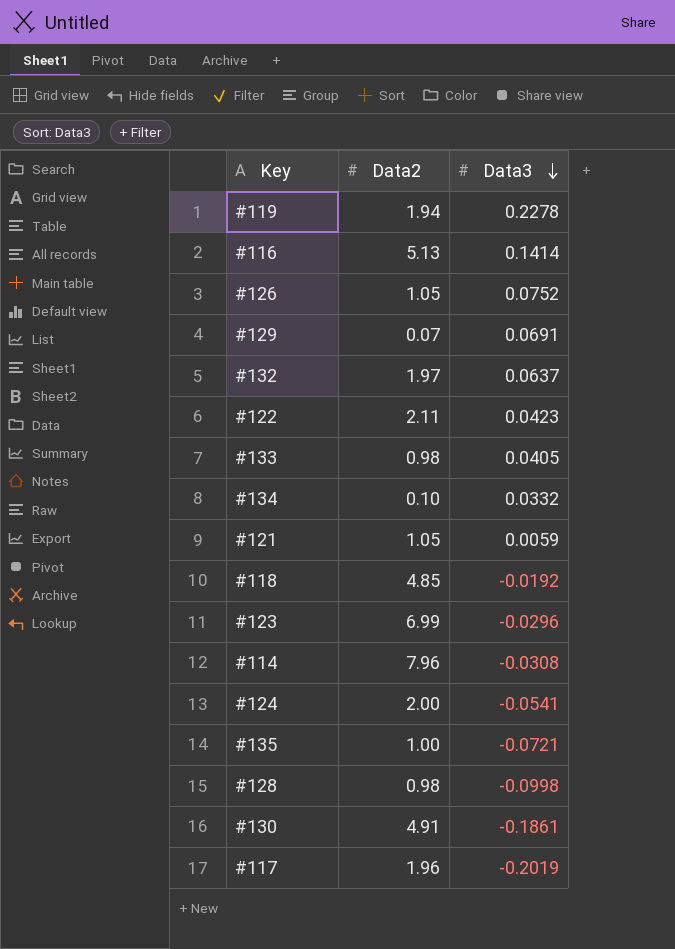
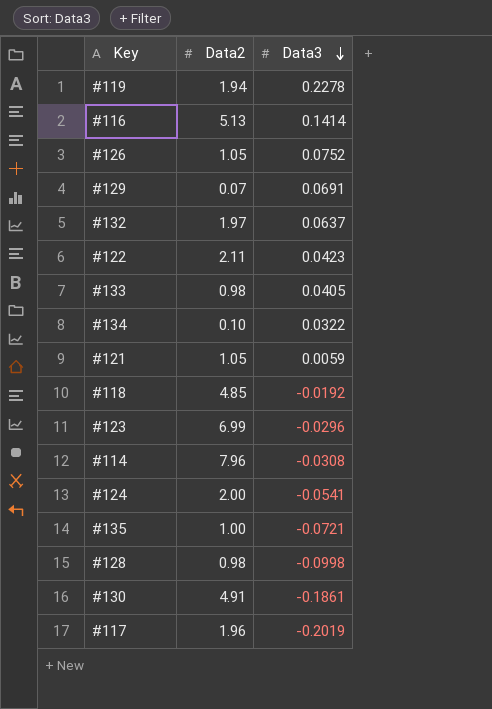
#134 | Data3: 0.0332 -> 0.0322

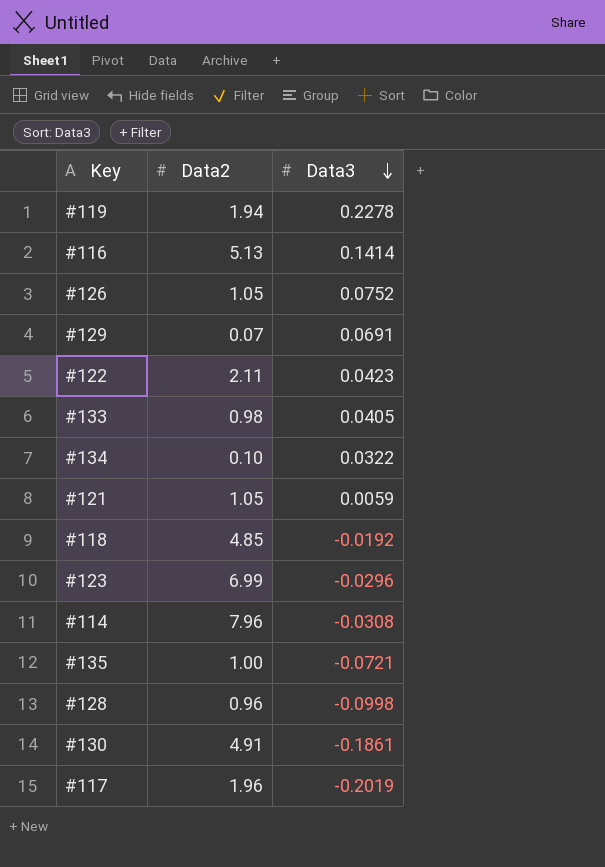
row #132: 1.97 | 0.0637 -> none
row #124: 2.00 | -0.0541 -> none
#128 | Data2: 0.98 -> 0.96

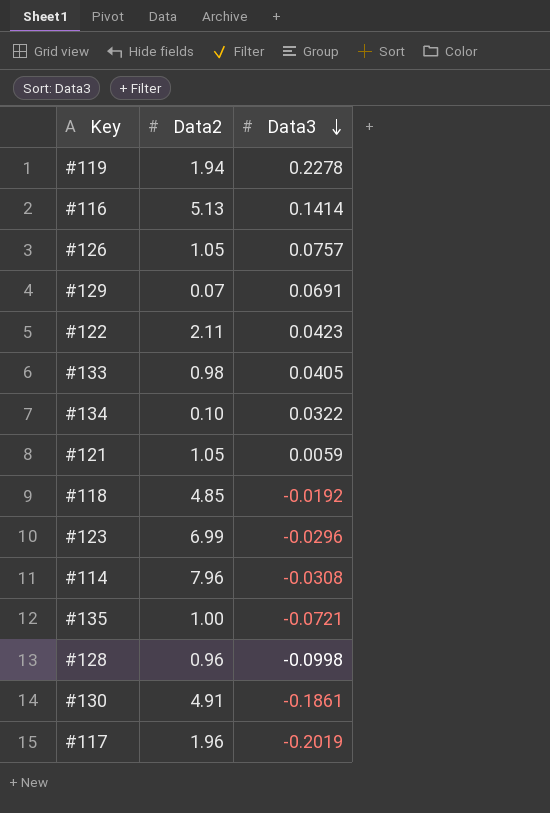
#126 | Data3: 0.0752 -> 0.0757

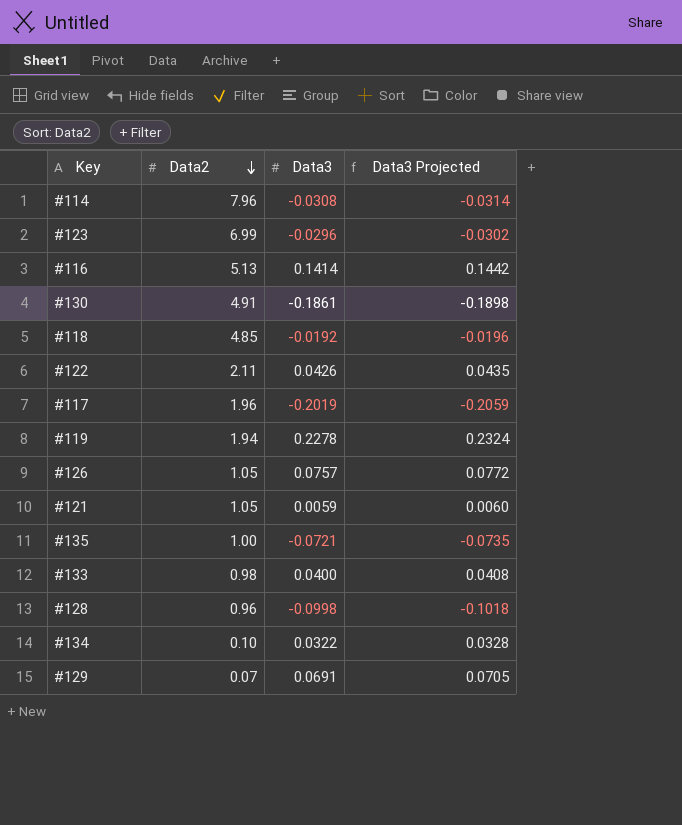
row order: Data3 descending -> Data2 descending
column Data3 Projected | formula: none -> [Data3] * 1.02
#122 | Data3: 0.0423 -> 0.0426
#133 | Data3: 0.0405 -> 0.0400

